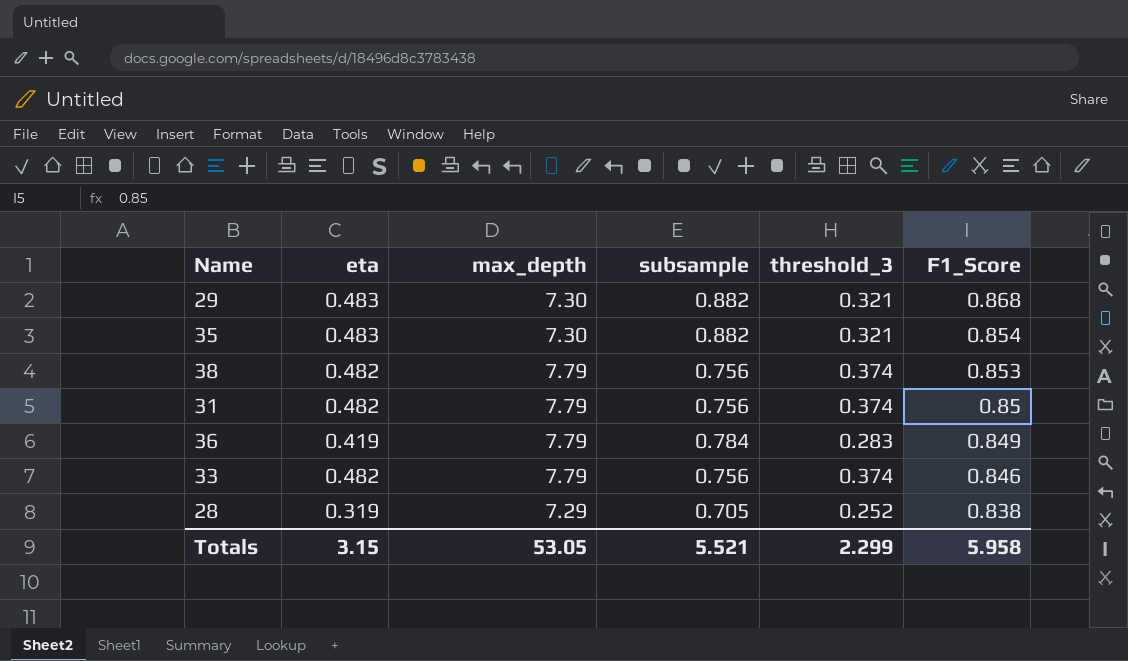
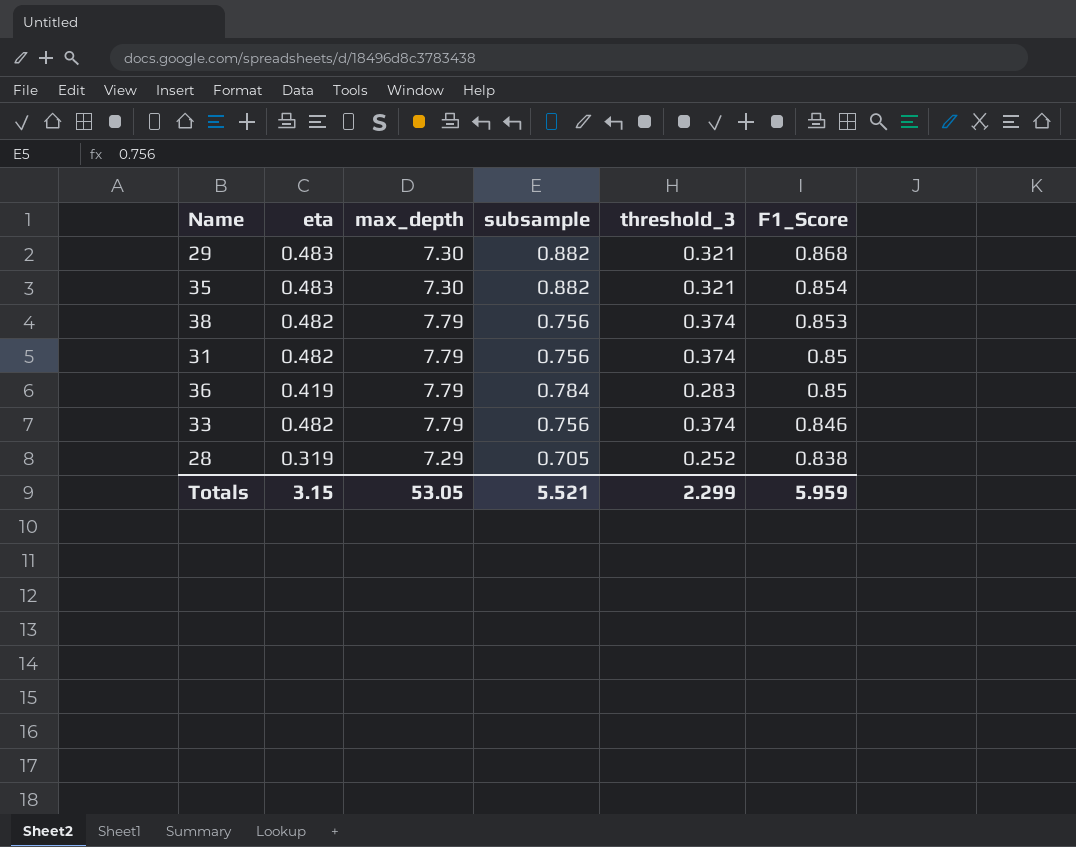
36 | F1_Score: 0.849 -> 0.85
Totals | F1_Score: 5.958 -> 5.959

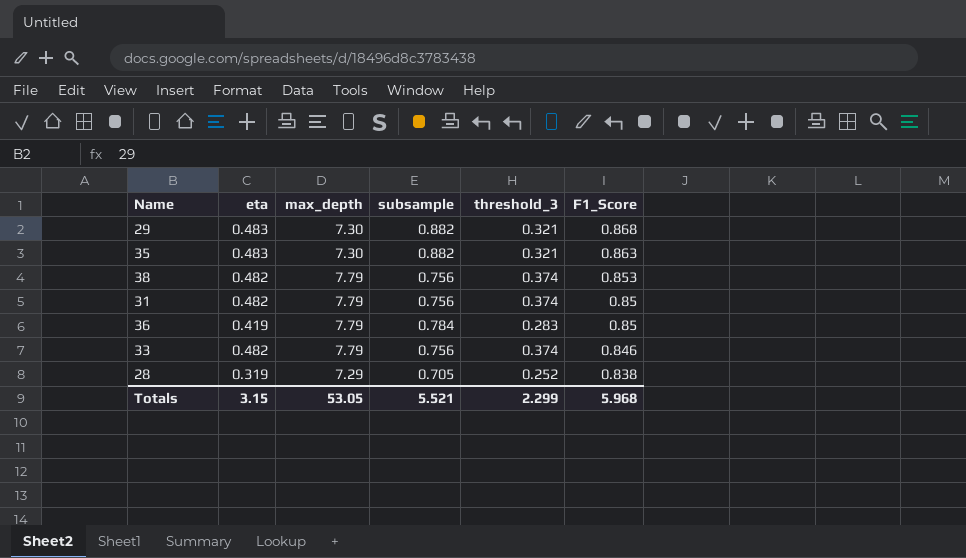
35 | F1_Score: 0.854 -> 0.863
Totals | F1_Score: 5.959 -> 5.968

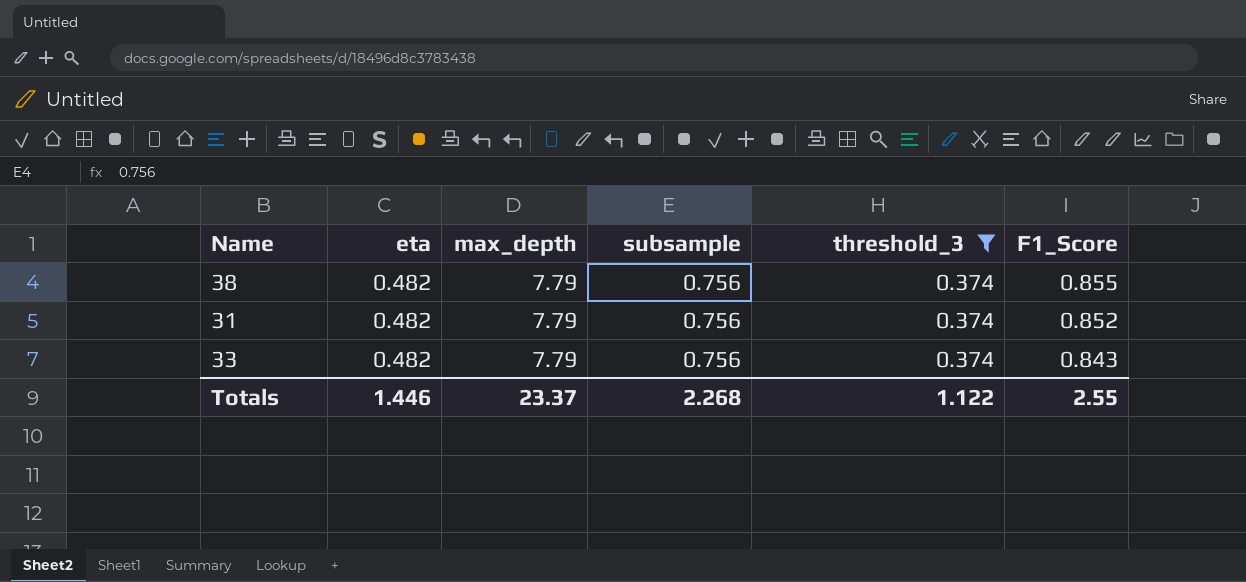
filter: none -> threshold_3 = 0.374
38 | F1_Score: 0.853 -> 0.855
31 | F1_Score: 0.85 -> 0.852
33 | F1_Score: 0.846 -> 0.843
Totals | eta: 3.15 -> 1.446
Totals | max_depth: 53.05 -> 23.37
Totals | subsample: 5.521 -> 2.268
Totals | threshold_3: 2.299 -> 1.122
Totals | F1_Score: 5.968 -> 2.55

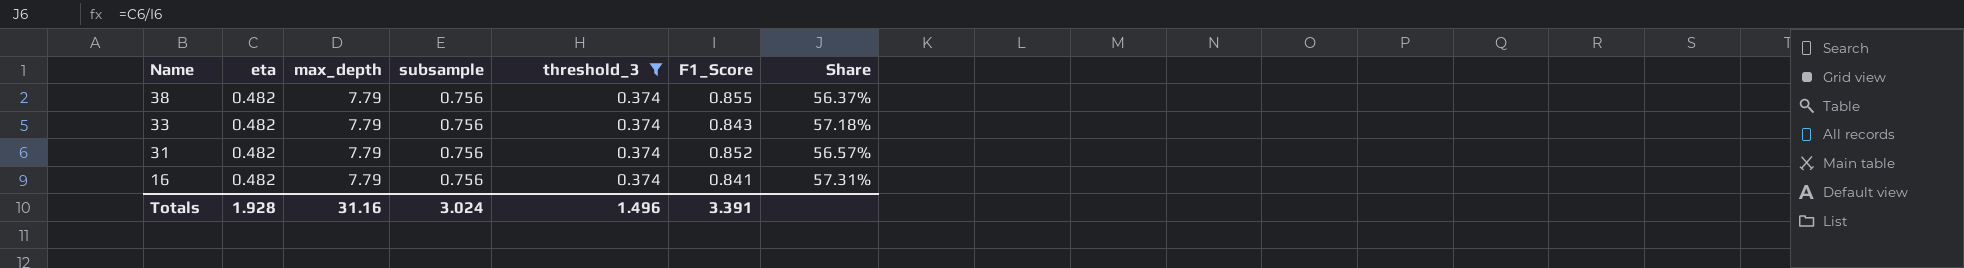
row order: F1_Score descending -> Name descending
column Share | formula: none -> [eta] / [F1_Score]
row 16: none -> 0.482 | 7.79 | 0.756 | 0.374 | 0.841 | 57.31%
Totals | eta: 1.446 -> 1.928
Totals | max_depth: 23.37 -> 31.16
Totals | subsample: 2.268 -> 3.024
Totals | threshold_3: 1.122 -> 1.496
Totals | F1_Score: 2.55 -> 3.391

